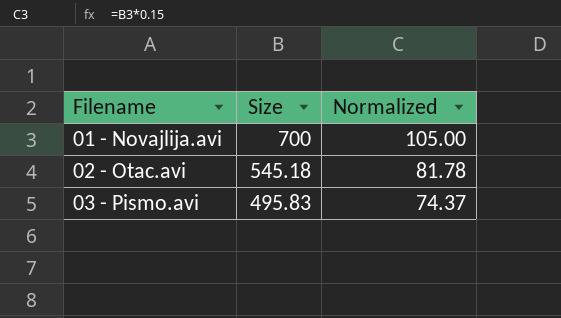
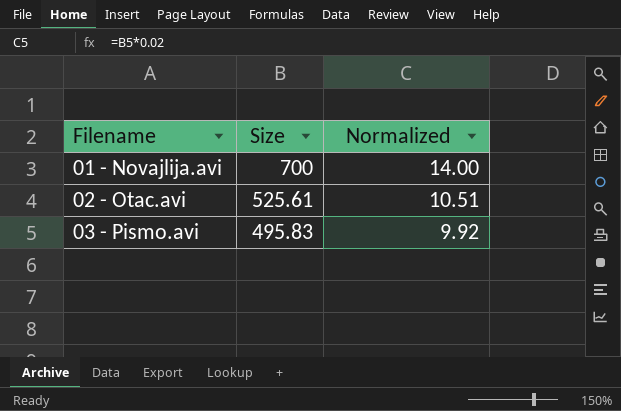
column Normalized | formula: [Size] * 0.15 -> [Size] * 0.02
02 - Otac.avi | Size: 545.18 -> 525.61

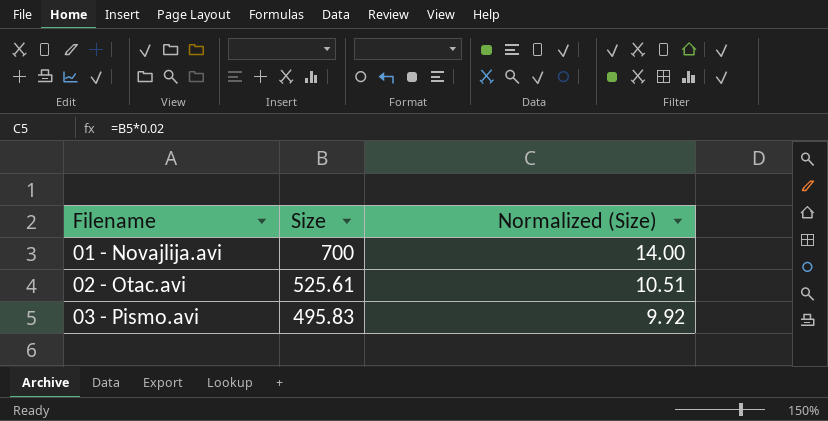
column name: Normalized -> Normalized (Size)

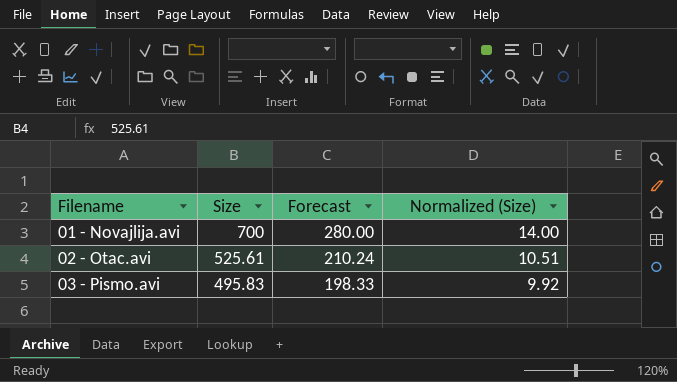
column Forecast | formula: none -> [Size] * 0.4

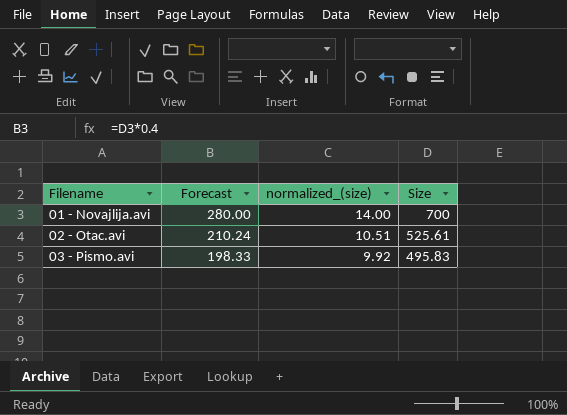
column name: Normalized (Size) -> normalized_(size)
column Size | position: 2 -> 4

